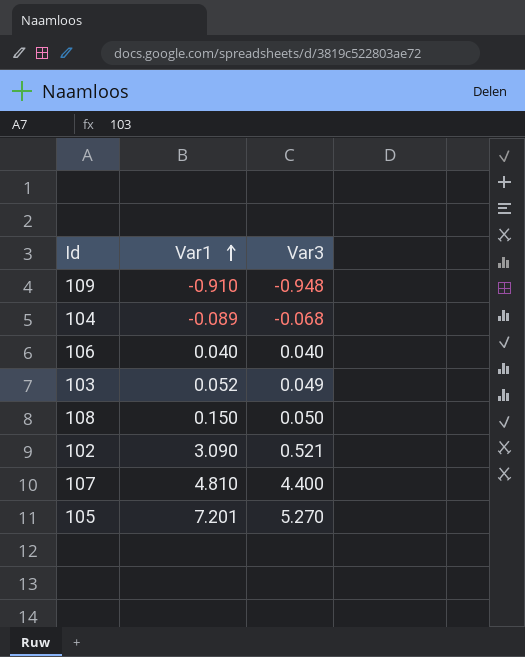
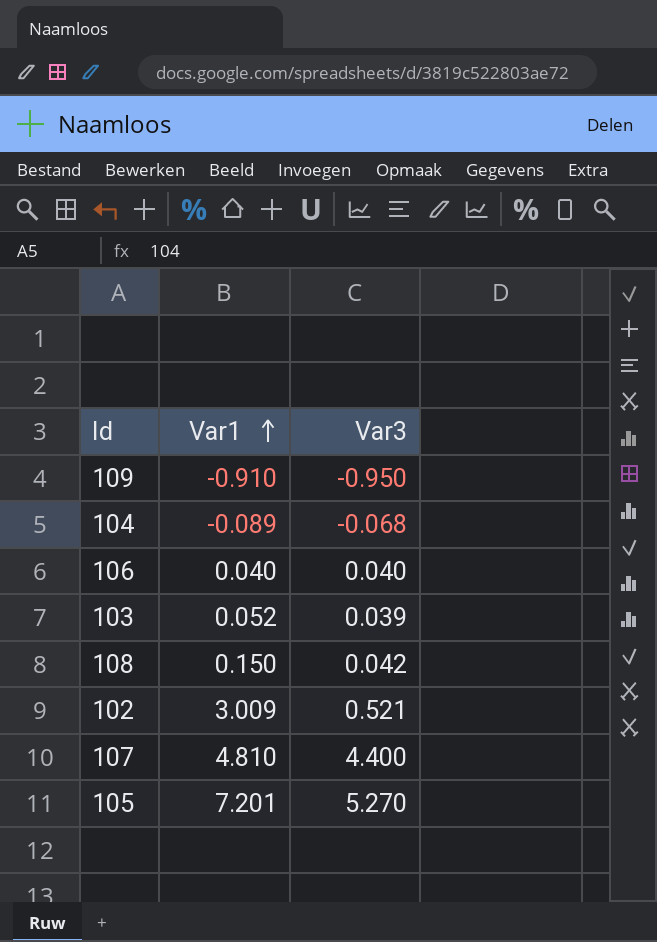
109 | Var3: -0.948 -> -0.950
103 | Var3: 0.049 -> 0.039
108 | Var3: 0.050 -> 0.042
102 | Var1: 3.090 -> 3.009

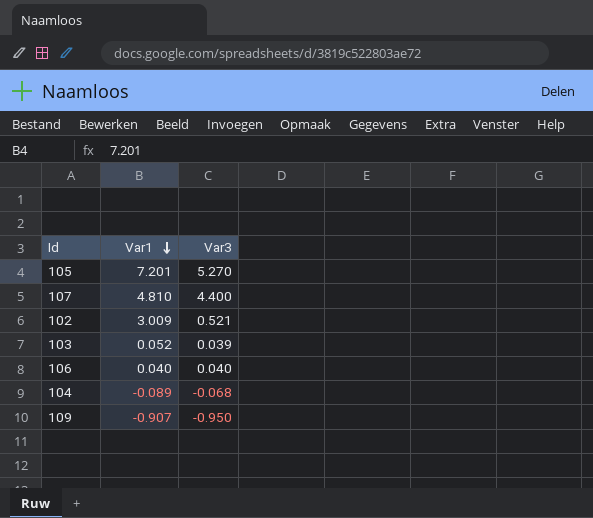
row order: Var1 ascending -> Var1 descending
row 108: 0.150 | 0.042 -> none
109 | Var1: -0.910 -> -0.907

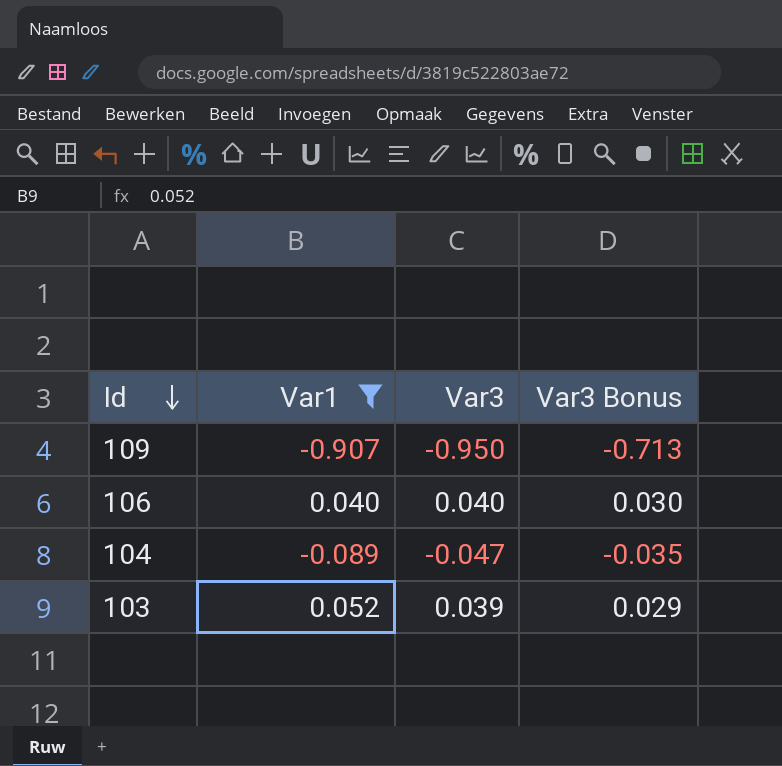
filter: none -> Var1 <= 0.052
row order: Var1 descending -> Id descending
column Var3 Bonus | formula: none -> [Var3] * 0.75
104 | Var3: -0.068 -> -0.047

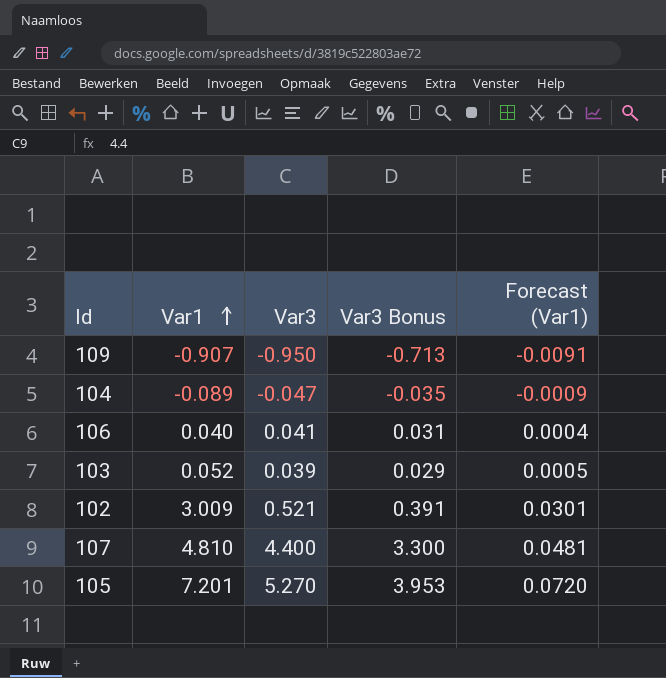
filter: Var1 <= 0.052 -> none
row order: Id descending -> Var1 ascending
column Forecast (Var1) | formula: none -> [Var1] * 0.01
106 | Var3: 0.040 -> 0.041
106 | Var3 Bonus: 0.030 -> 0.031

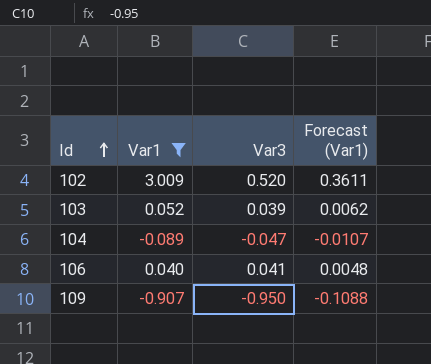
filter: none -> Var1 <= 3.009
row order: Var1 ascending -> Id ascending
column Var3 Bonus | formula: [Var3] * 0.75 -> none
column Forecast (Var1) | formula: [Var1] * 0.01 -> [Var1] * 0.12
102 | Var3: 0.521 -> 0.520

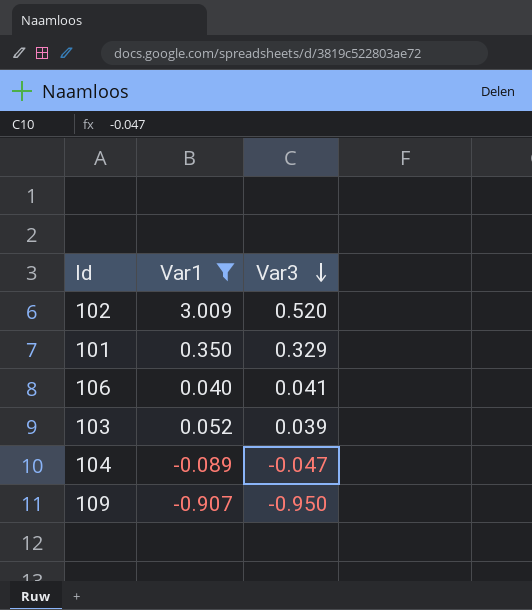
row order: Id ascending -> Var3 descending
column Forecast (Var1) | formula: [Var1] * 0.12 -> none
row 101: none -> 0.350 | 0.329

